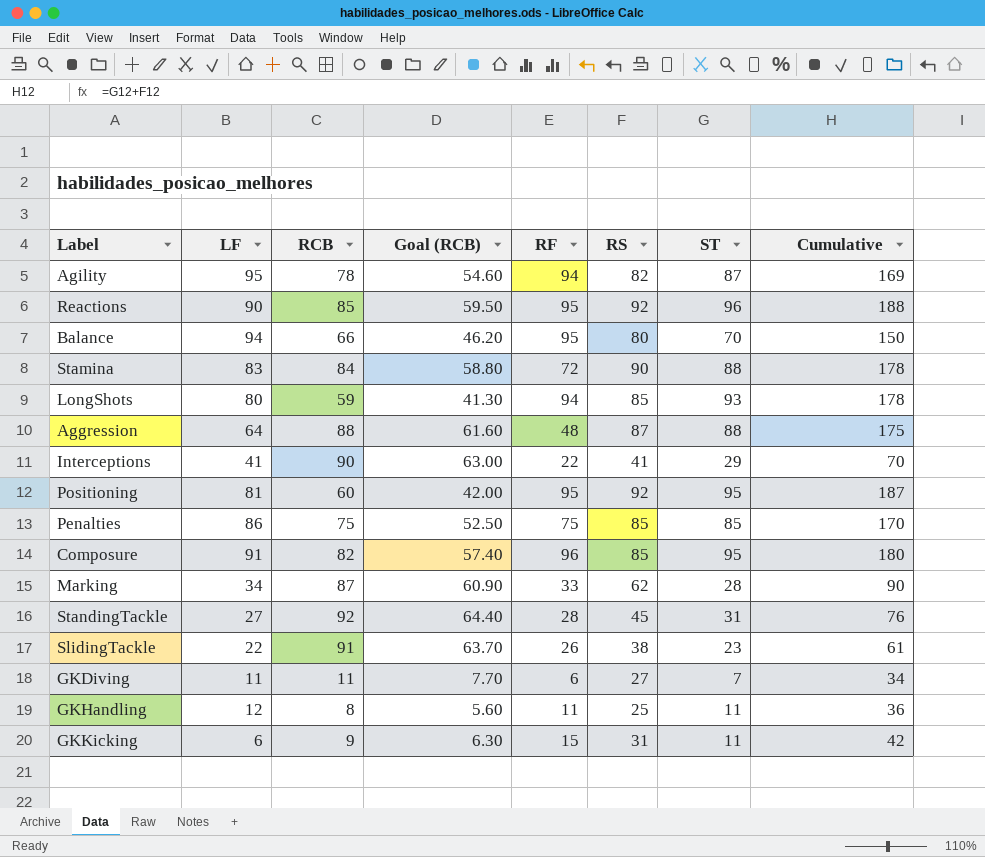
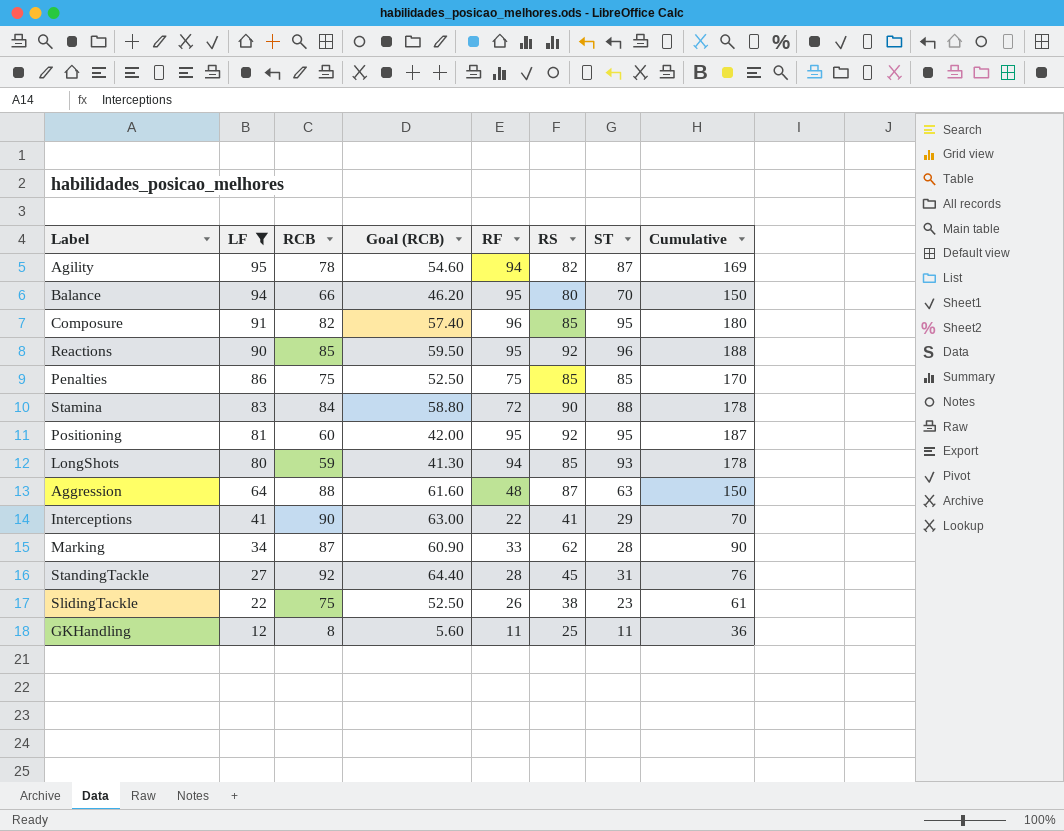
filter: none -> LF >= 12
row order: none -> LF descending
Aggression | ST: 88 -> 63
Aggression | Cumulative: 175 -> 150
SlidingTackle | RCB: 91 -> 75
SlidingTackle | Goal (RCB): 63.70 -> 52.50

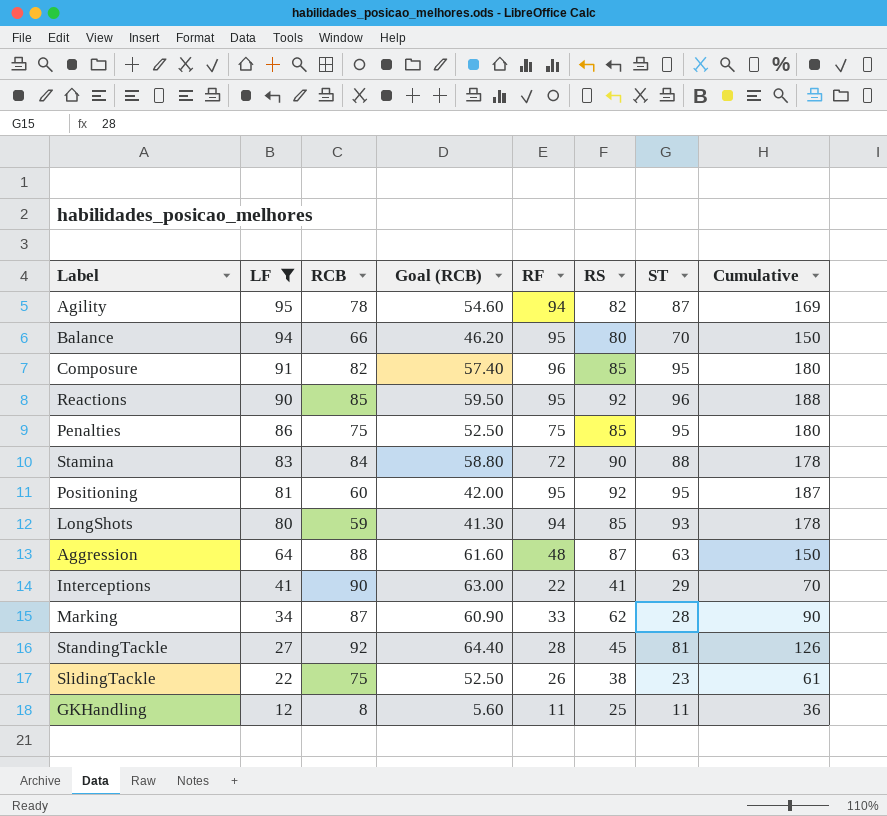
Penalties | ST: 85 -> 95
Penalties | Cumulative: 170 -> 180
StandingTackle | ST: 31 -> 81
StandingTackle | Cumulative: 76 -> 126

